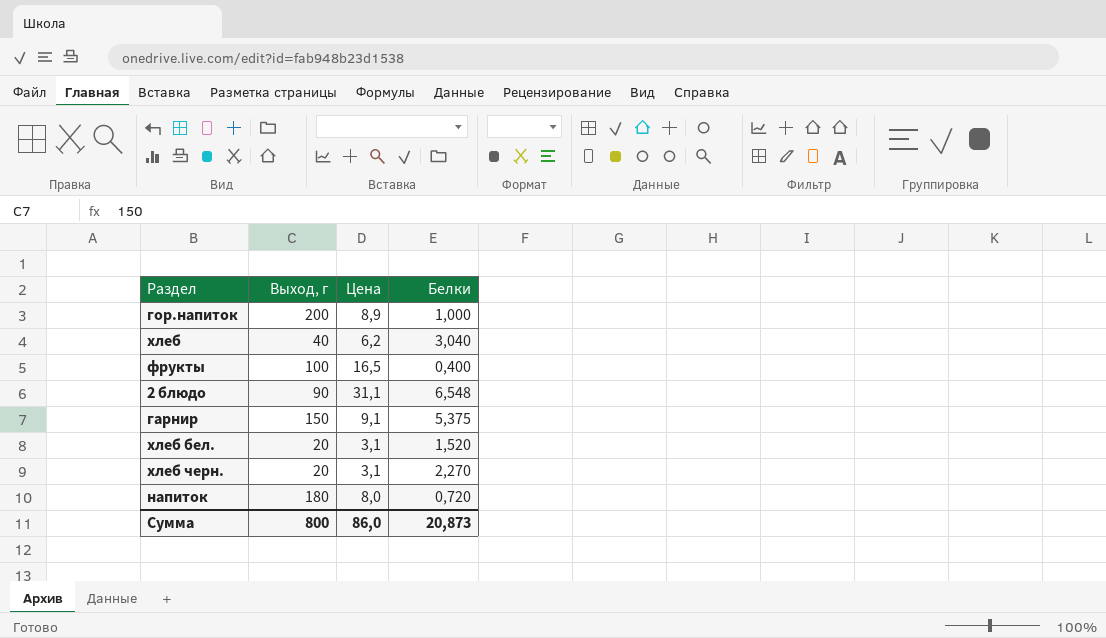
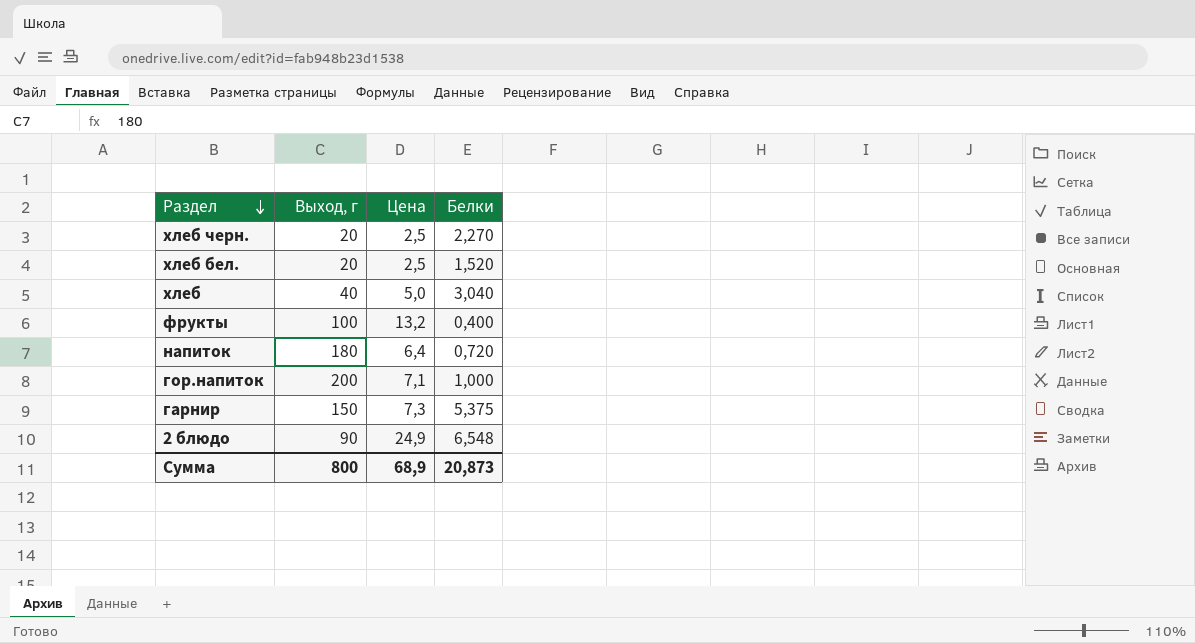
row order: none -> Раздел descending
хлеб черн. | Цена: 3,1 -> 2,5
хлеб бел. | Цена: 3,1 -> 2,5
хлеб | Цена: 6,2 -> 5,0
фрукты | Цена: 16,5 -> 13,2
напиток | Цена: 8,0 -> 6,4
гор.напиток | Цена: 8,9 -> 7,1
гарнир | Цена: 9,1 -> 7,3
2 блюдо | Цена: 31,1 -> 24,9
Сумма | Цена: 86,0 -> 68,9

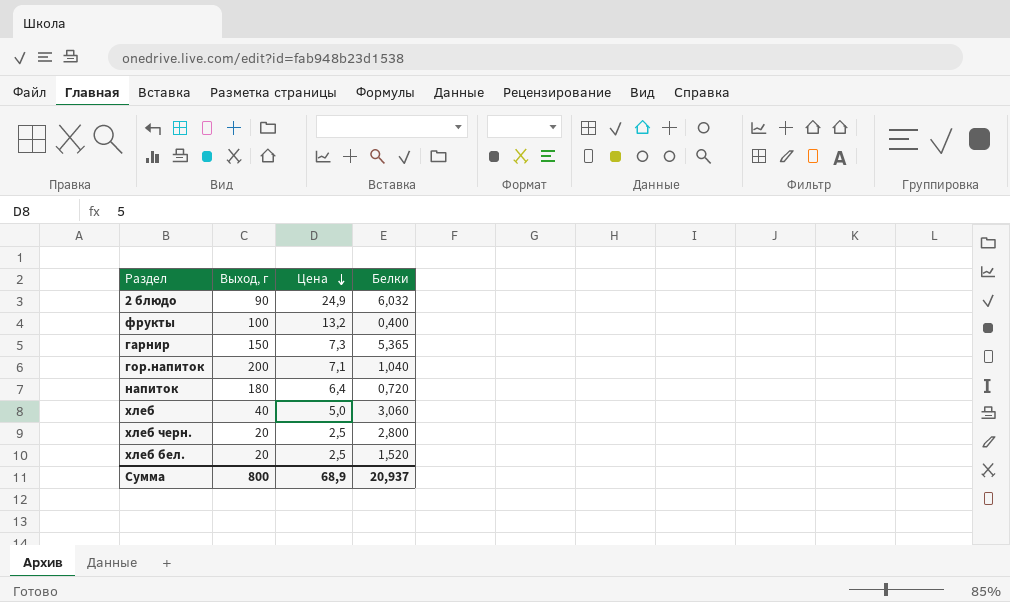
row order: Раздел descending -> Цена descending
2 блюдо | Белки: 6,548 -> 6,032
гарнир | Белки: 5,375 -> 5,365
гор.напиток | Белки: 1,000 -> 1,040
хлеб | Белки: 3,040 -> 3,060
хлеб черн. | Белки: 2,270 -> 2,800
Сумма | Белки: 20,873 -> 20,937

